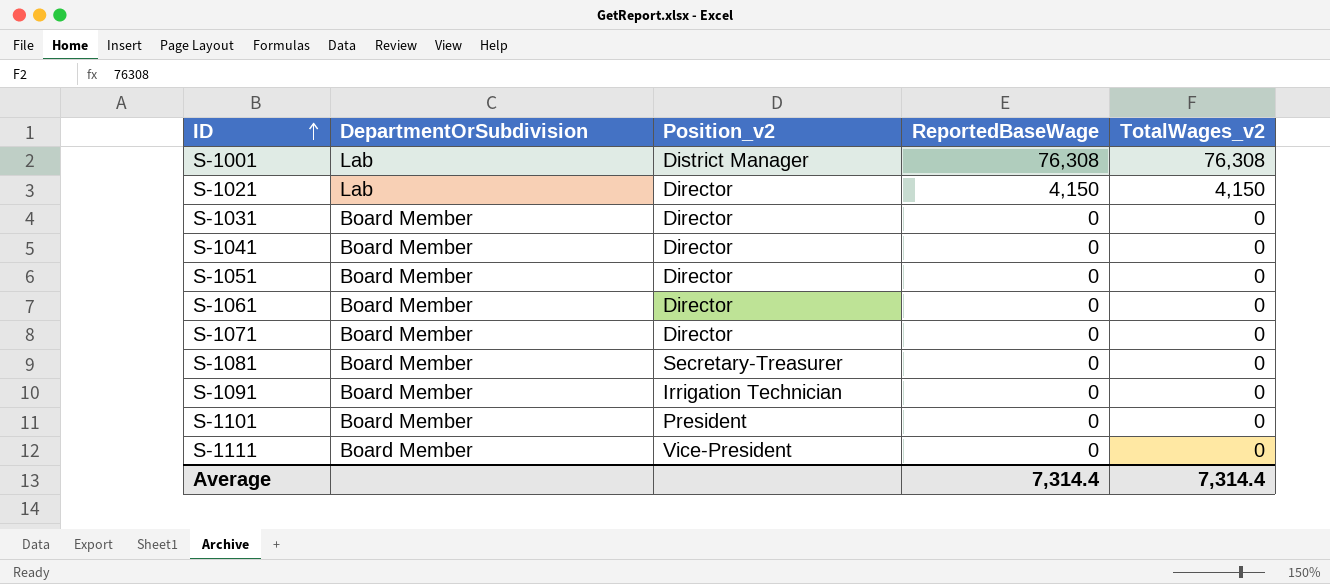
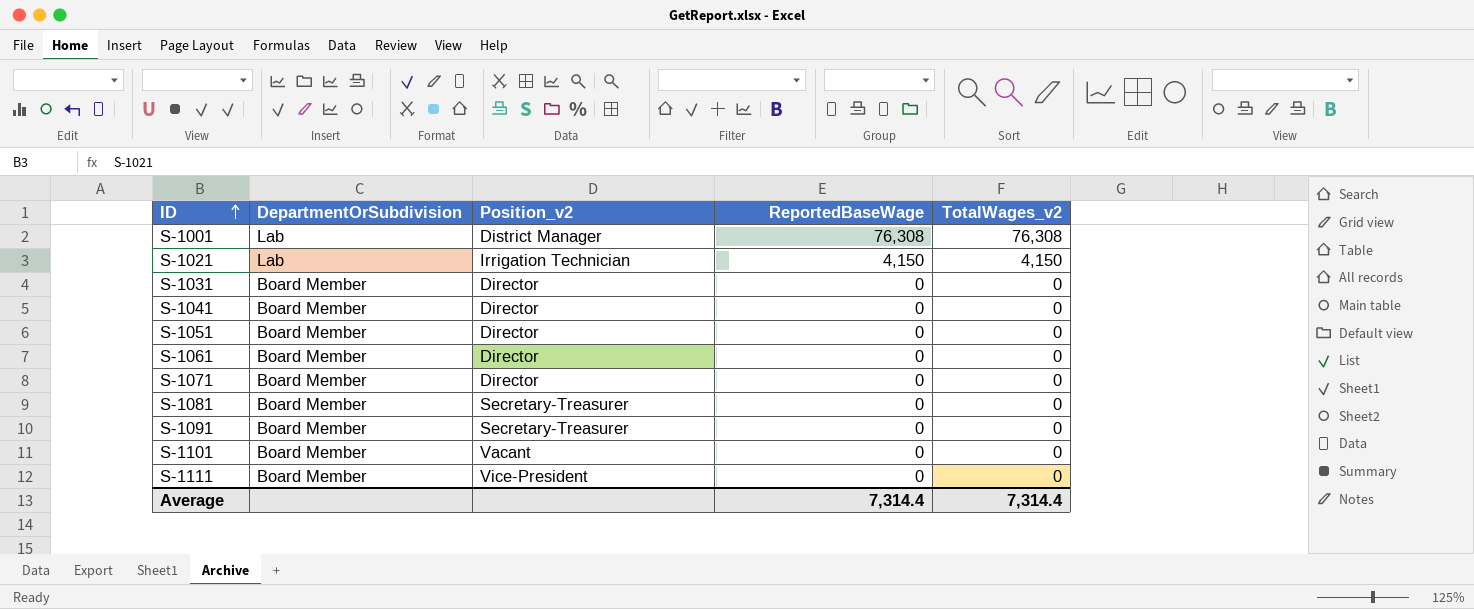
S-1021 | Position_v2: Director -> Irrigation Technician
S-1091 | Position_v2: Irrigation Technician -> Secretary-Treasurer
S-1101 | Position_v2: President -> Vacant

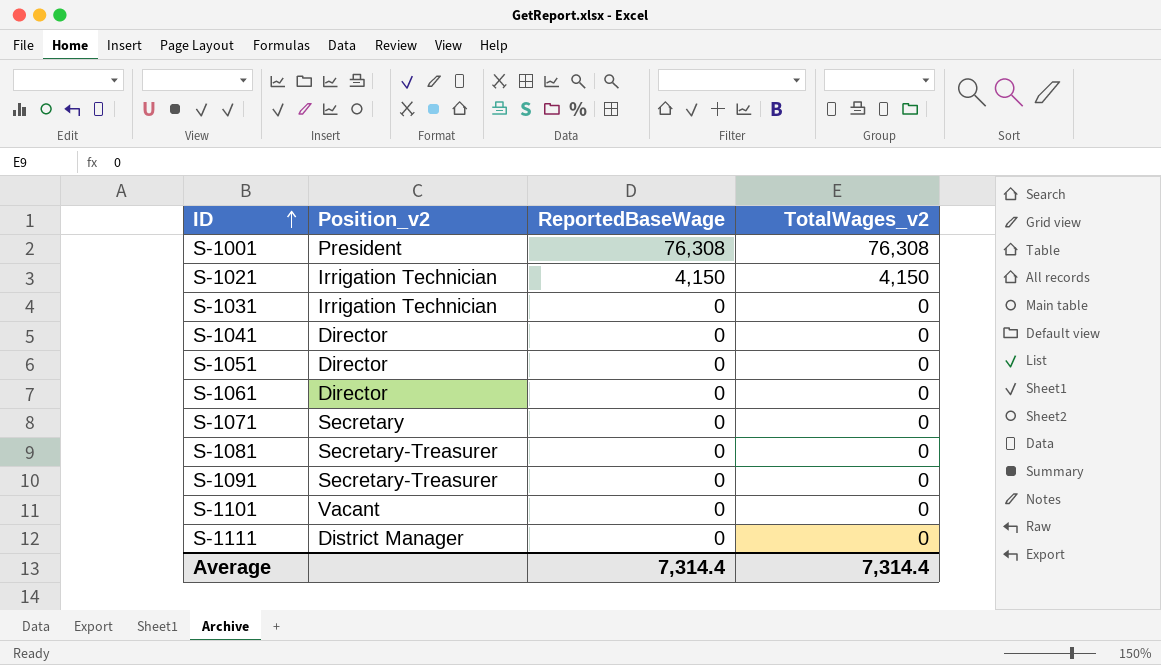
column DepartmentOrSubdivision | position: 2 -> none
S-1001 | Position_v2: District Manager -> President
S-1031 | Position_v2: Director -> Irrigation Technician
S-1071 | Position_v2: Director -> Secretary
S-1111 | Position_v2: Vice-President -> District Manager

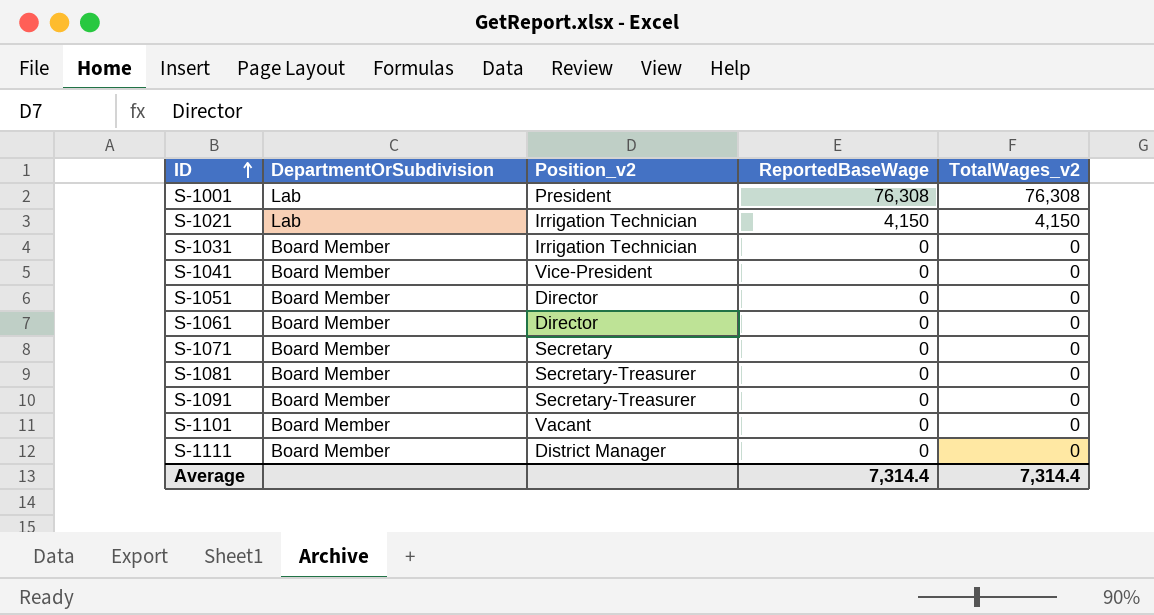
column DepartmentOrSubdivision | position: none -> 2
S-1041 | Position_v2: Director -> Vice-President

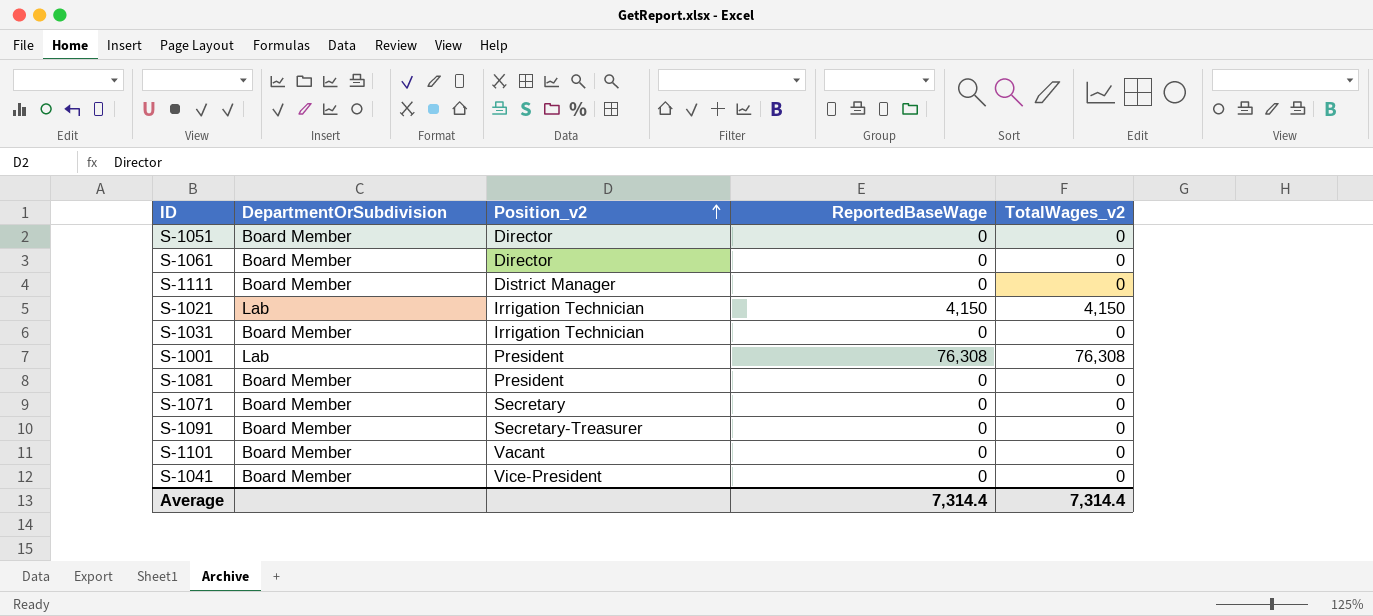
row order: ID ascending -> Position_v2 ascending
S-1081 | Position_v2: Secretary-Treasurer -> President

